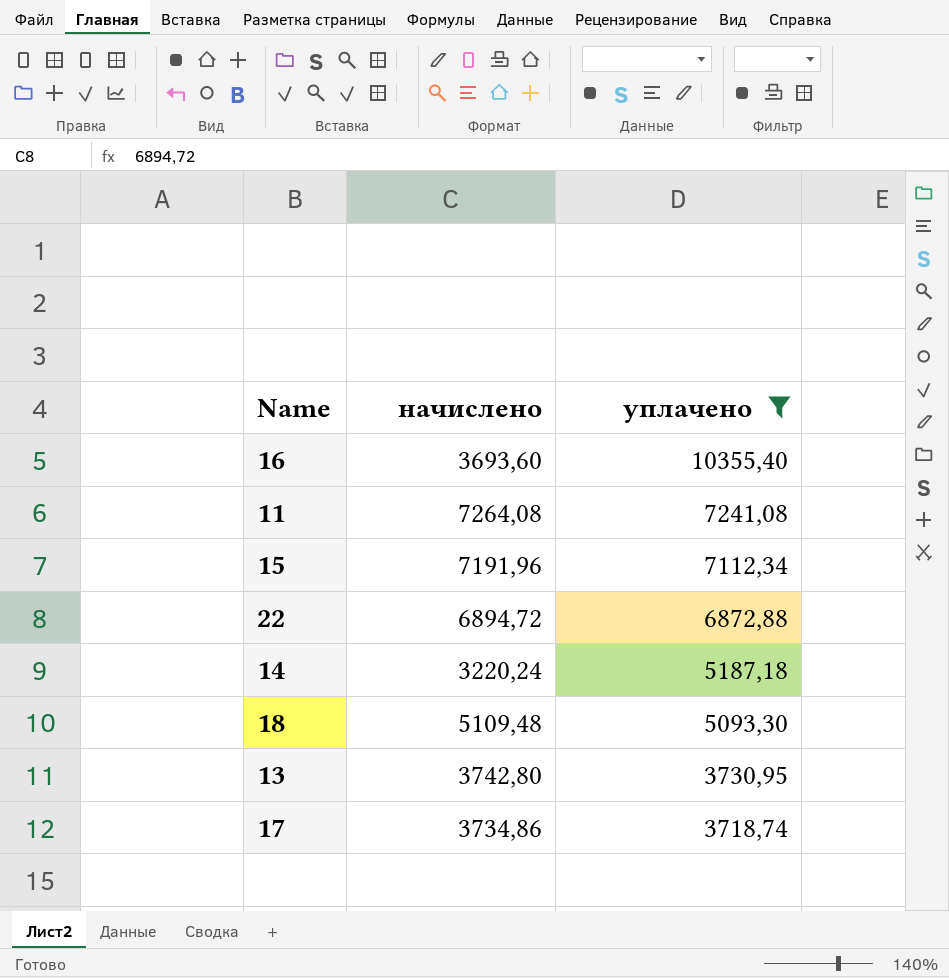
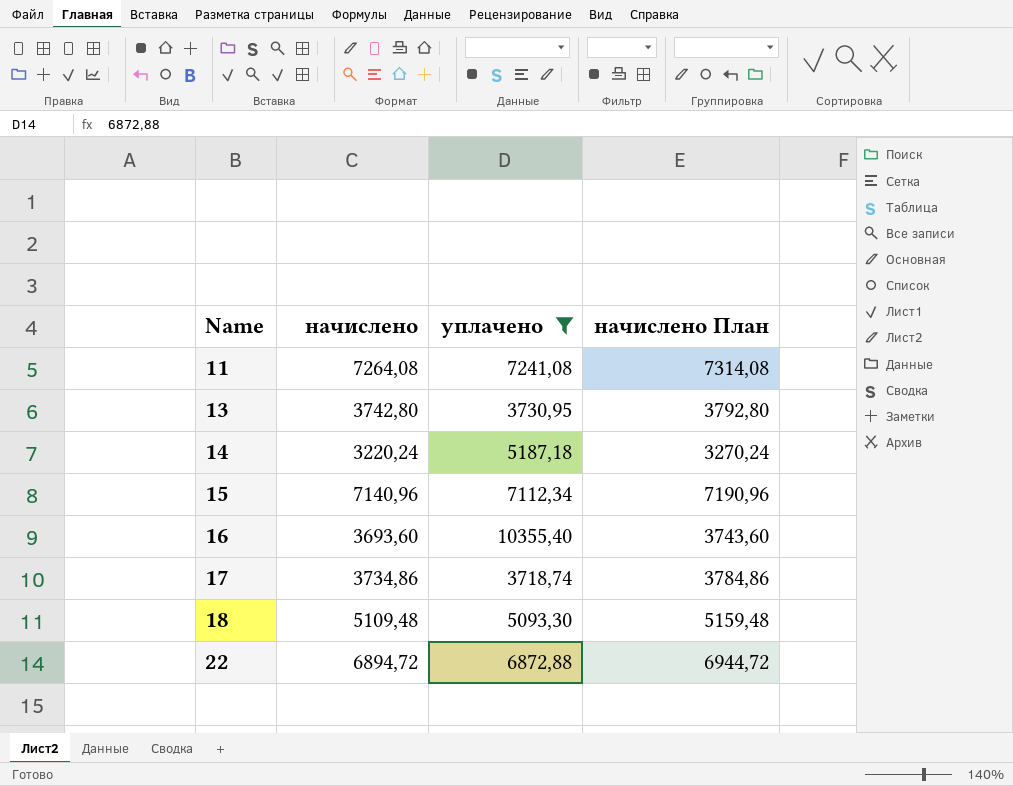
row order: уплачено descending -> Name ascending
column начислено План | formula: none -> [начислено] + 50
15 | начислено: 7191,96 -> 7140,96

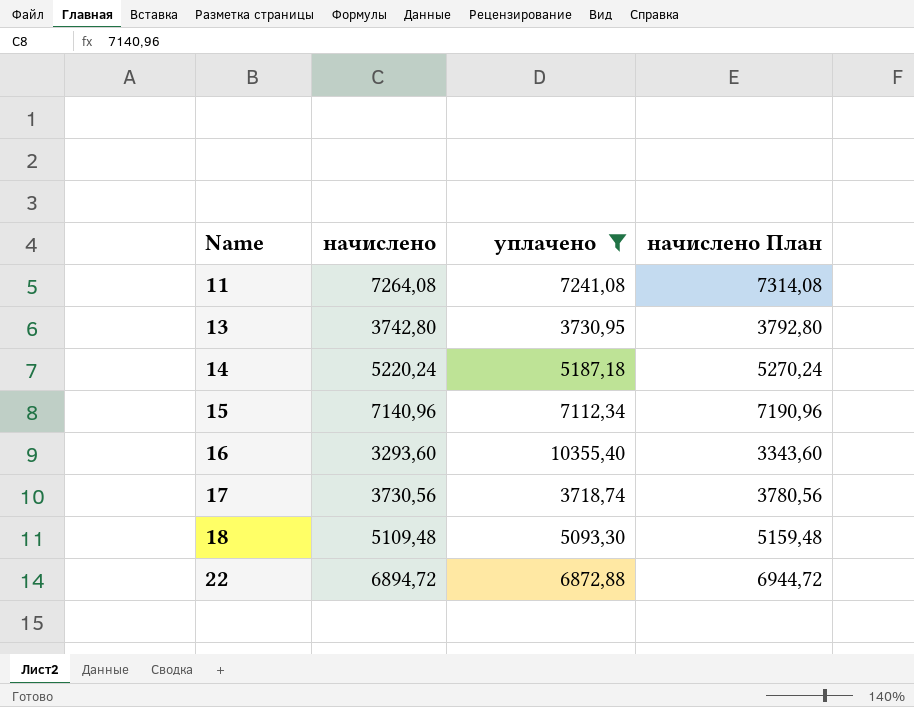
14 | начислено: 3220,24 -> 5220,24
14 | начислено План: 3270,24 -> 5270,24
16 | начислено: 3693,60 -> 3293,60
16 | начислено План: 3743,60 -> 3343,60
17 | начислено: 3734,86 -> 3730,56
17 | начислено План: 3784,86 -> 3780,56

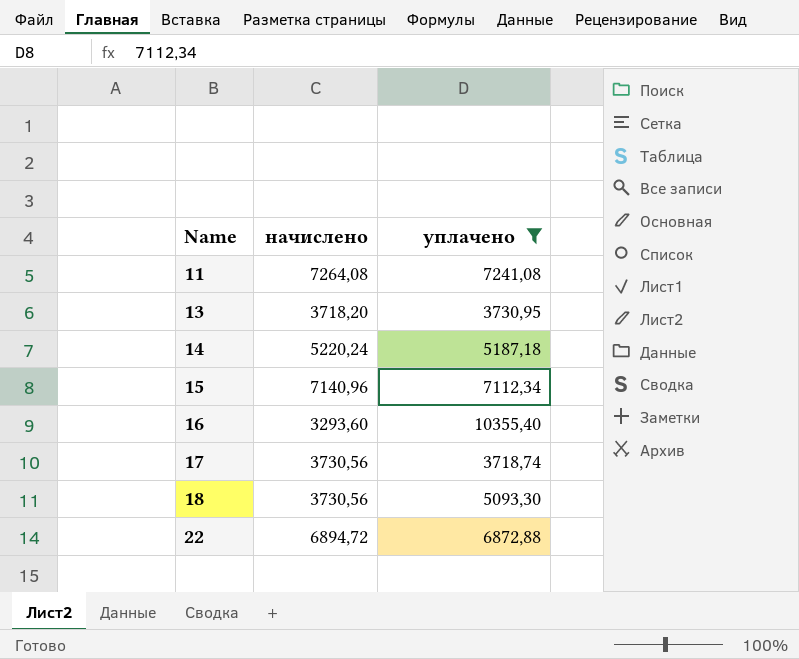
column начислено План | formula: [начислено] + 50 -> none
13 | начислено: 3742,80 -> 3718,20
18 | начислено: 5109,48 -> 3730,56

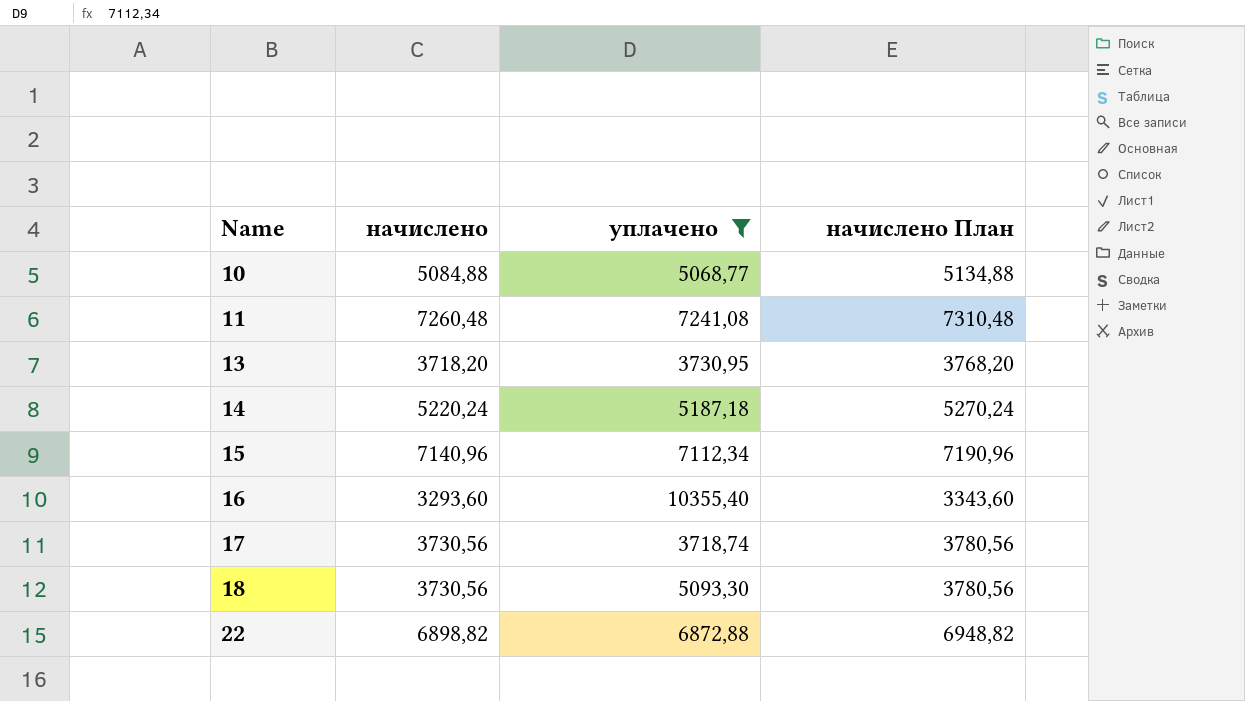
column начислено План | formula: none -> [начислено] + 50
row 10: none -> 5084,88 | 5068,77 | 5134,88
11 | начислено: 7264,08 -> 7260,48
22 | начислено: 6894,72 -> 6898,82

